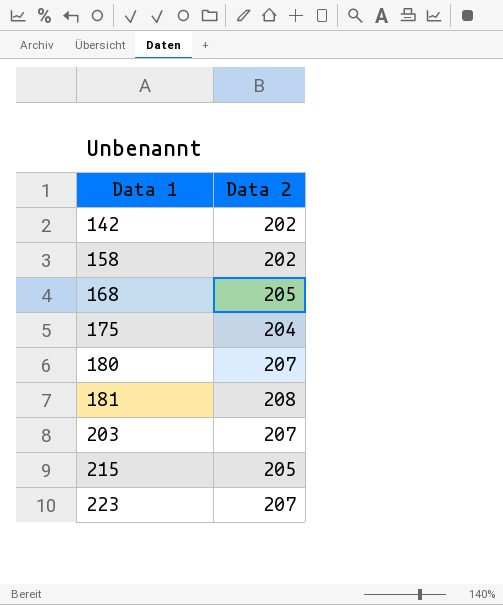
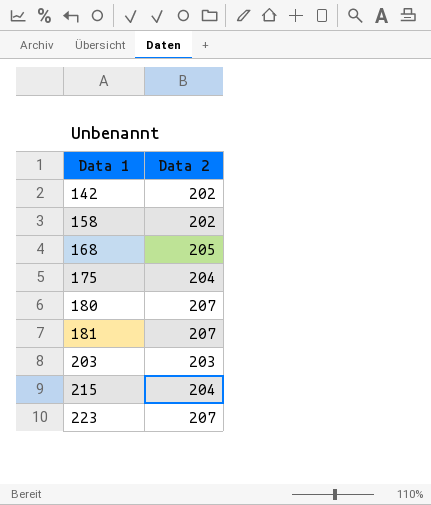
181 | Data 2: 208 -> 207
203 | Data 2: 207 -> 203
215 | Data 2: 205 -> 204

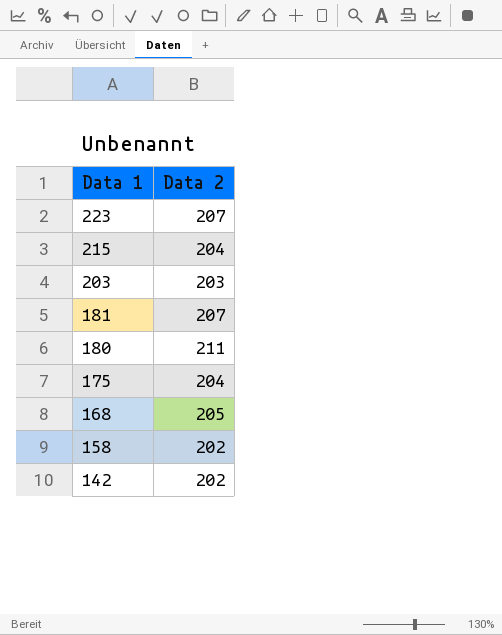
row order: Data 1 ascending -> Data 1 descending
180 | Data 2: 207 -> 211

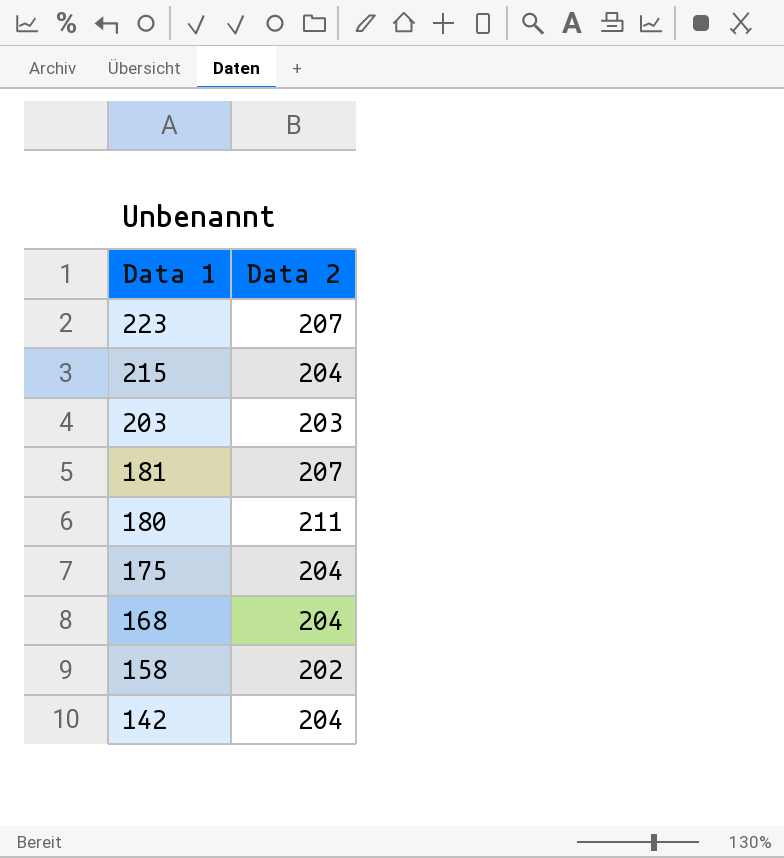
168 | Data 2: 205 -> 204
142 | Data 2: 202 -> 204

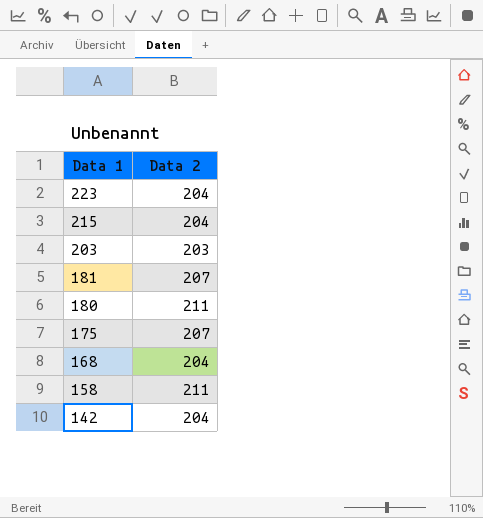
223 | Data 2: 207 -> 204
175 | Data 2: 204 -> 207
158 | Data 2: 202 -> 211

